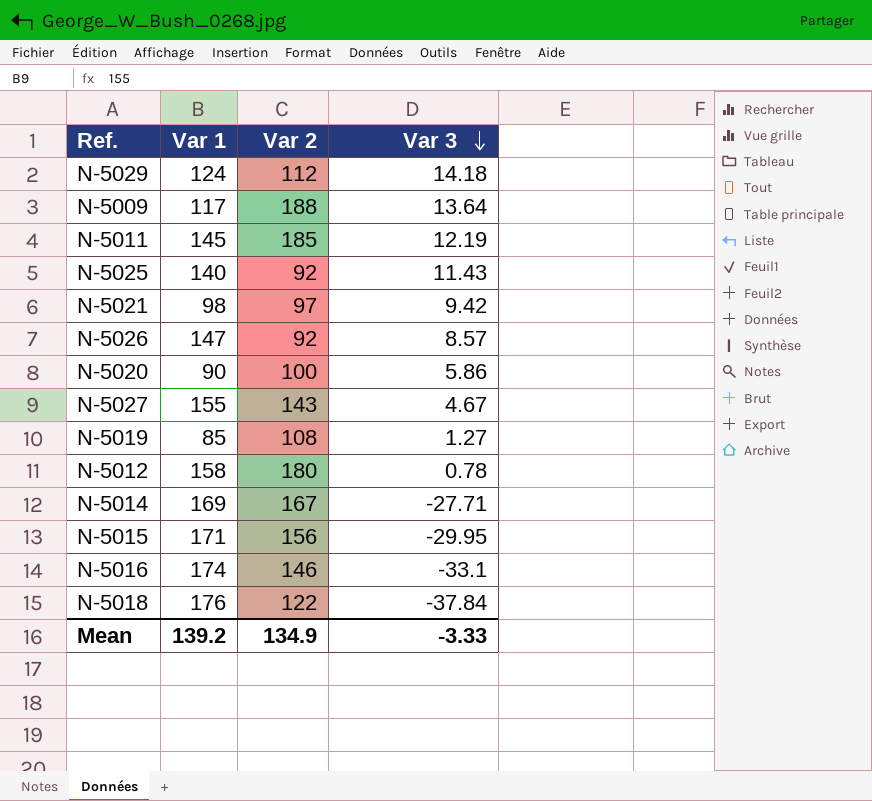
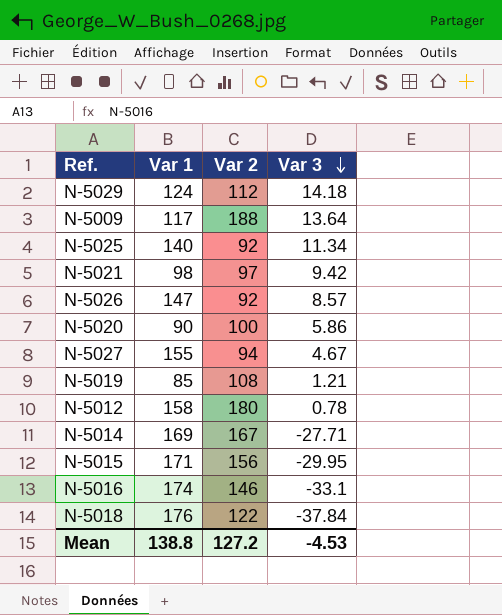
row N-5011: 145 | 185 | 12.19 -> none
N-5025 | Var 3: 11.43 -> 11.34
N-5027 | Var 2: 143 -> 94
N-5019 | Var 3: 1.27 -> 1.21
Mean | Var 1: 139.2 -> 138.8
Mean | Var 2: 134.9 -> 127.2
Mean | Var 3: -3.33 -> -4.53

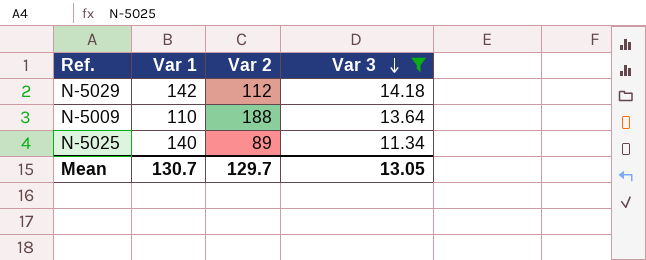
filter: none -> Var 3 >= 11.34
N-5029 | Var 1: 124 -> 142
N-5009 | Var 1: 117 -> 110
N-5025 | Var 2: 92 -> 89
Mean | Var 1: 138.8 -> 130.7
Mean | Var 2: 127.2 -> 129.7
Mean | Var 3: -4.53 -> 13.05

